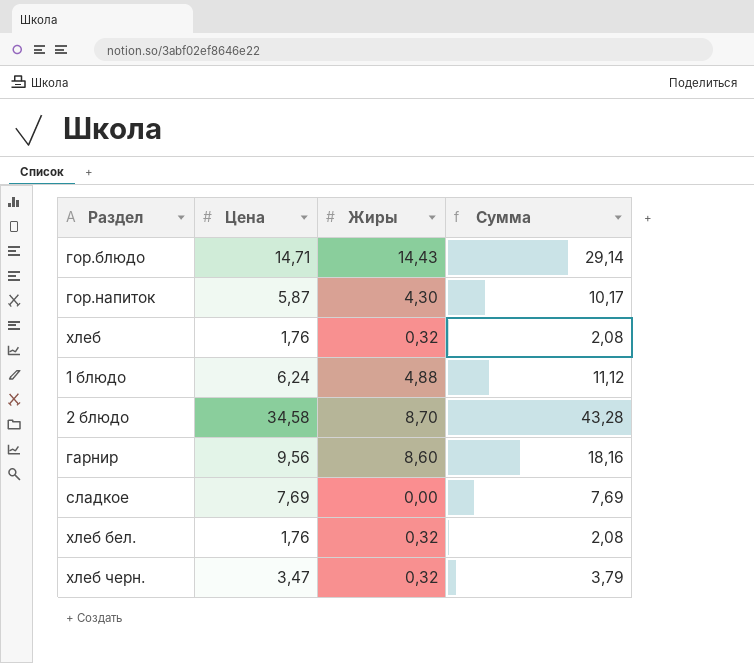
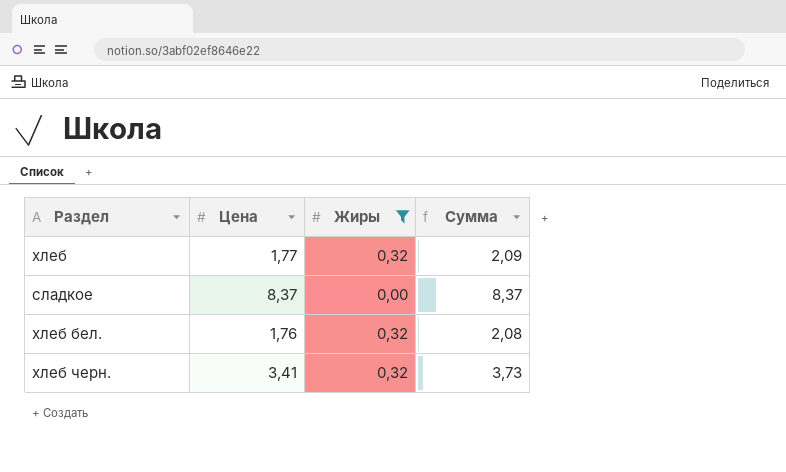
filter: none -> Жиры <= 0,32
хлеб | Цена: 1,76 -> 1,77
хлеб | Сумма: 2,08 -> 2,09
сладкое | Цена: 7,69 -> 8,37
сладкое | Сумма: 7,69 -> 8,37
хлеб черн. | Цена: 3,47 -> 3,41
хлеб черн. | Сумма: 3,79 -> 3,73

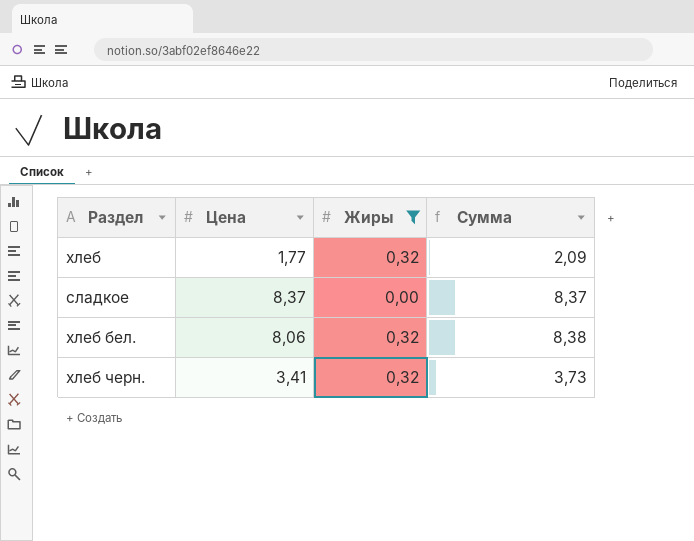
хлеб бел. | Цена: 1,76 -> 8,06
хлеб бел. | Сумма: 2,08 -> 8,38

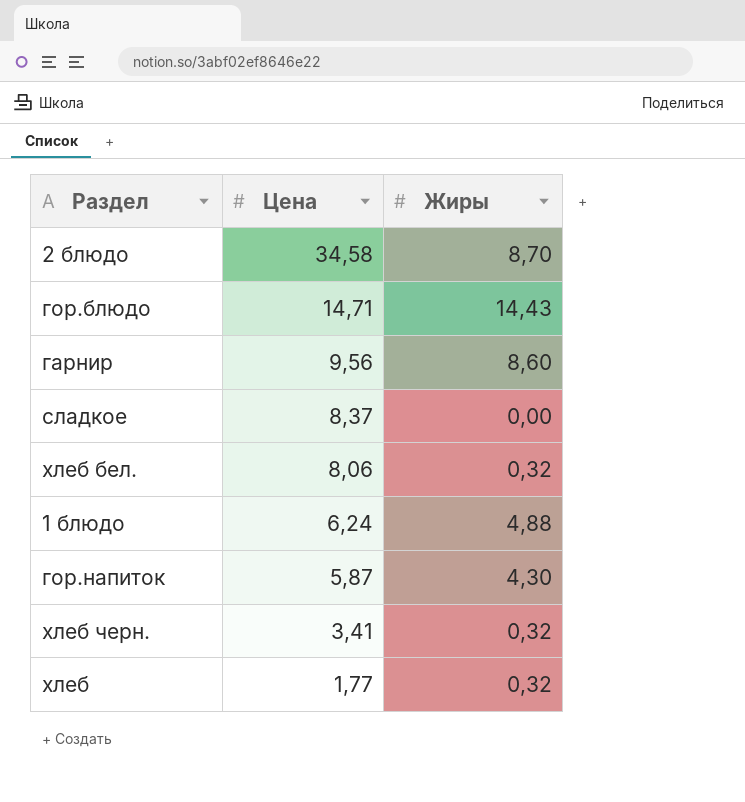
filter: Жиры <= 0,32 -> none
row order: none -> Цена descending
column Сумма | formula: [Цена] + [Жиры] -> none

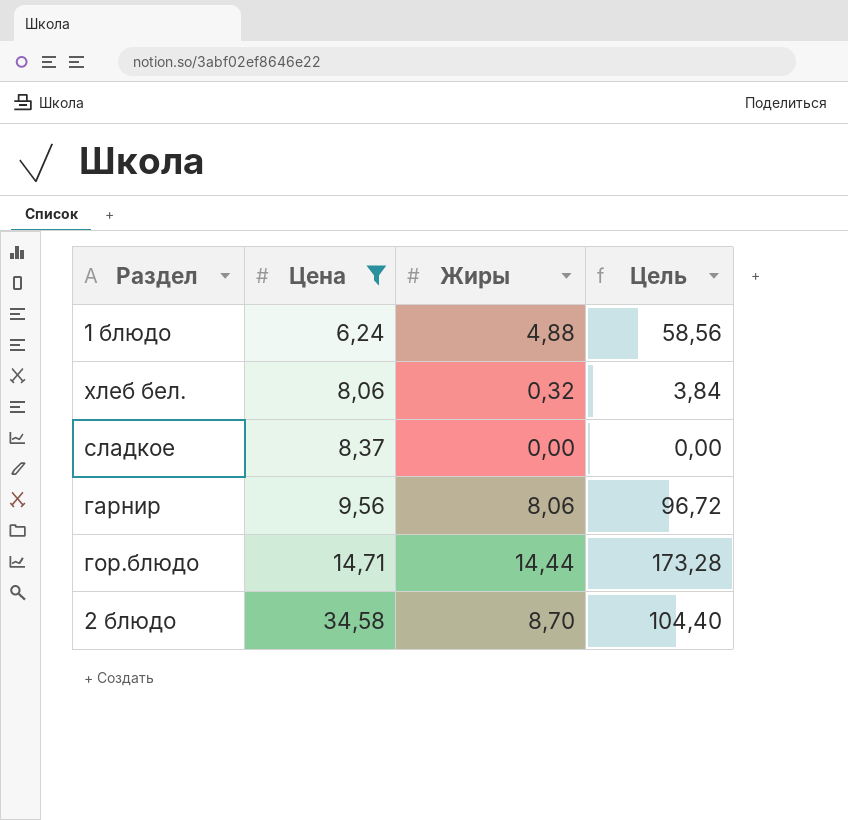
filter: none -> Цена >= 6,24
row order: Цена descending -> Цена ascending
column Цель | formula: none -> [Жиры] * 12
гарнир | Жиры: 8,60 -> 8,06
гор.блюдо | Жиры: 14,43 -> 14,44

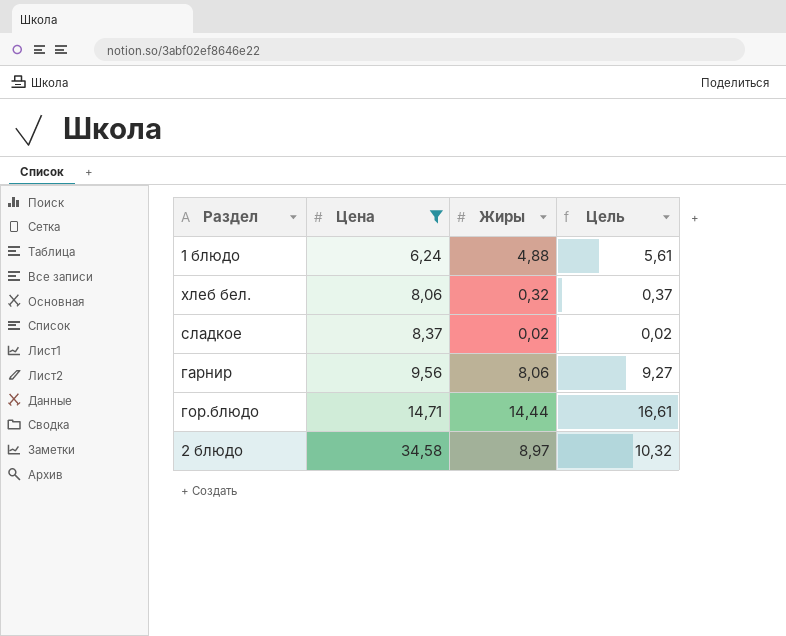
column Цель | formula: [Жиры] * 12 -> [Жиры] * 1,15
сладкое | Жиры: 0,00 -> 0,02
2 блюдо | Жиры: 8,70 -> 8,97

